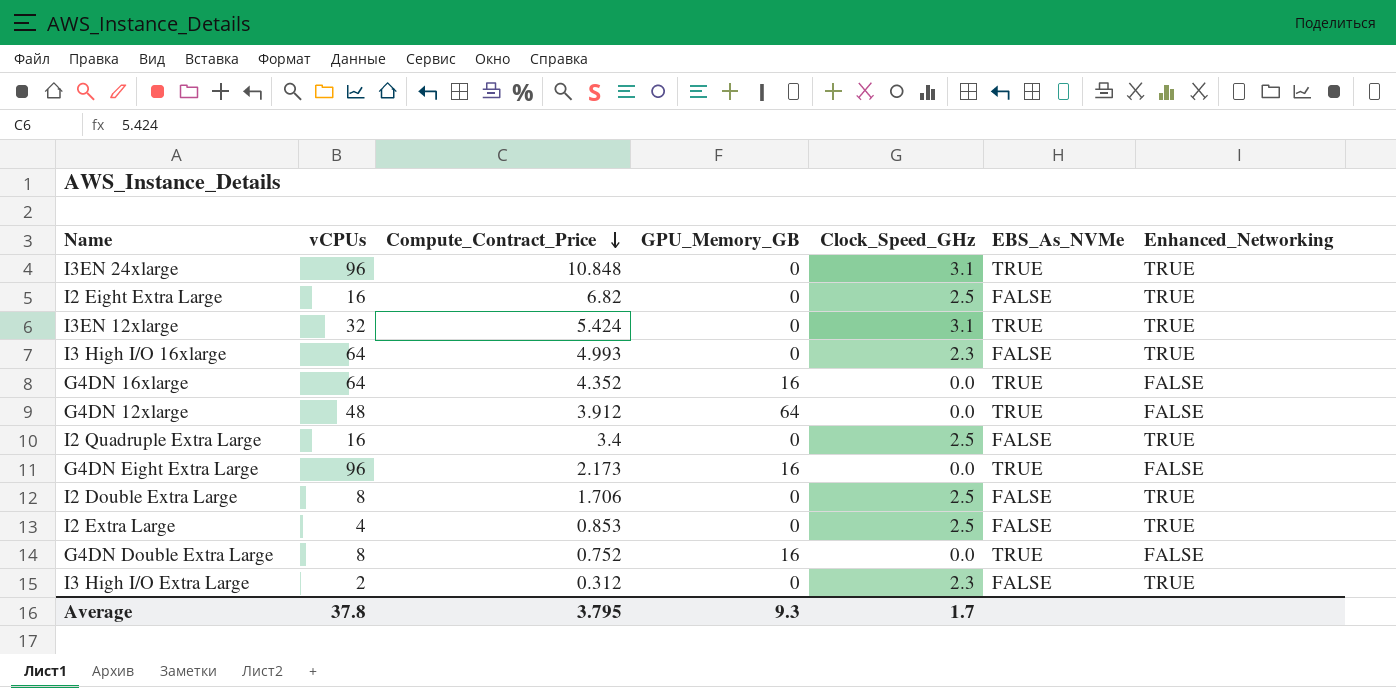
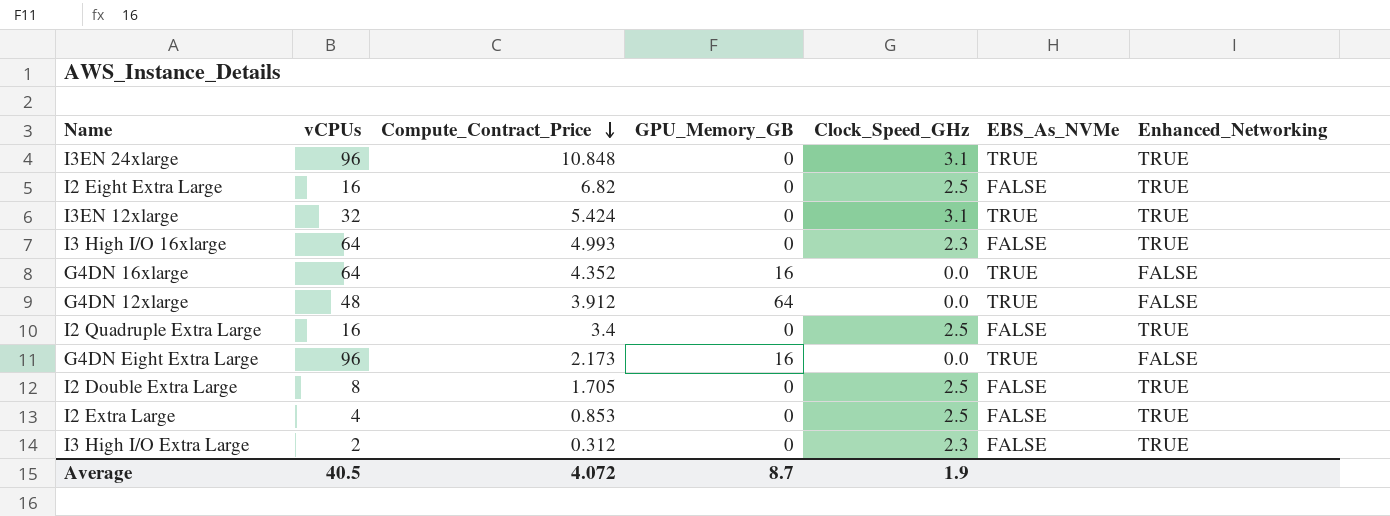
row G4DN Double Extra Large: 8 | 0.752 | 16 | 0.0 | TRUE | FALSE -> none
I2 Double Extra Large | Compute_Contract_Price: 1.706 -> 1.705
Average | vCPUs: 37.8 -> 40.5
Average | Compute_Contract_Price: 3.795 -> 4.072
Average | GPU_Memory_GB: 9.3 -> 8.7
Average | Clock_Speed_GHz: 1.7 -> 1.9

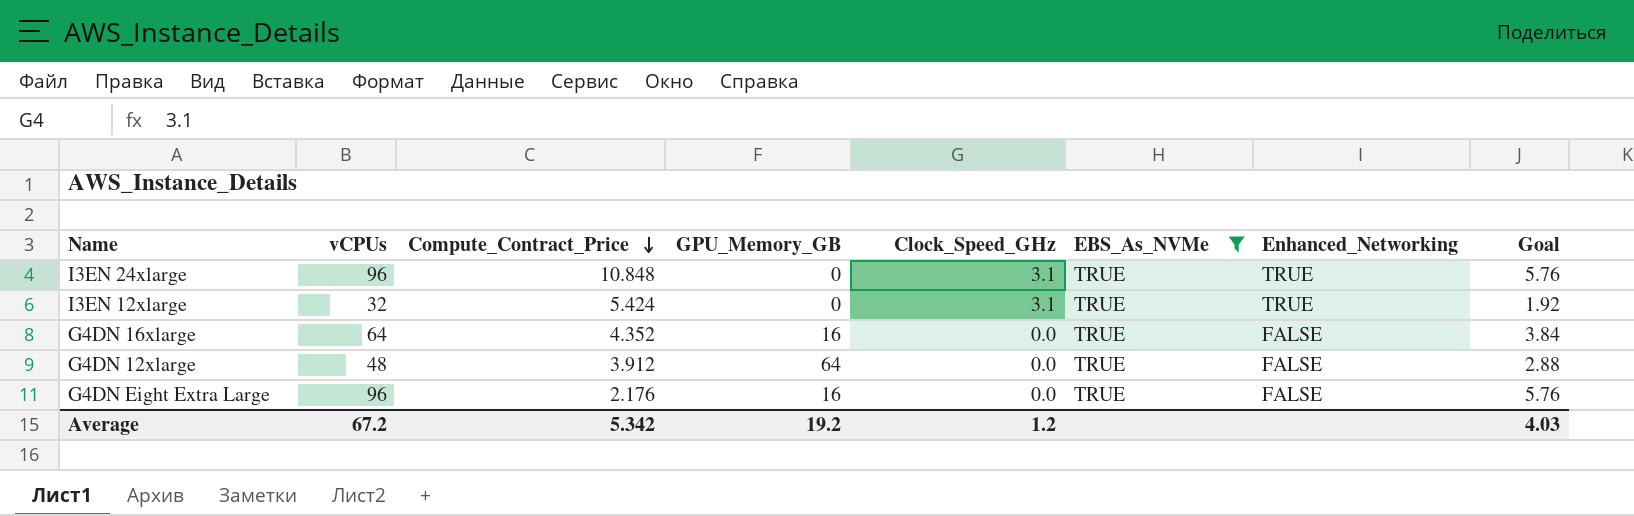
filter: none -> EBS_As_NVMe = TRUE
column Goal | formula: none -> [vCPUs] * 0.06
G4DN Eight Extra Large | Compute_Contract_Price: 2.173 -> 2.176
Average | vCPUs: 40.5 -> 67.2
Average | Compute_Contract_Price: 4.072 -> 5.342
Average | GPU_Memory_GB: 8.7 -> 19.2
Average | Clock_Speed_GHz: 1.9 -> 1.2

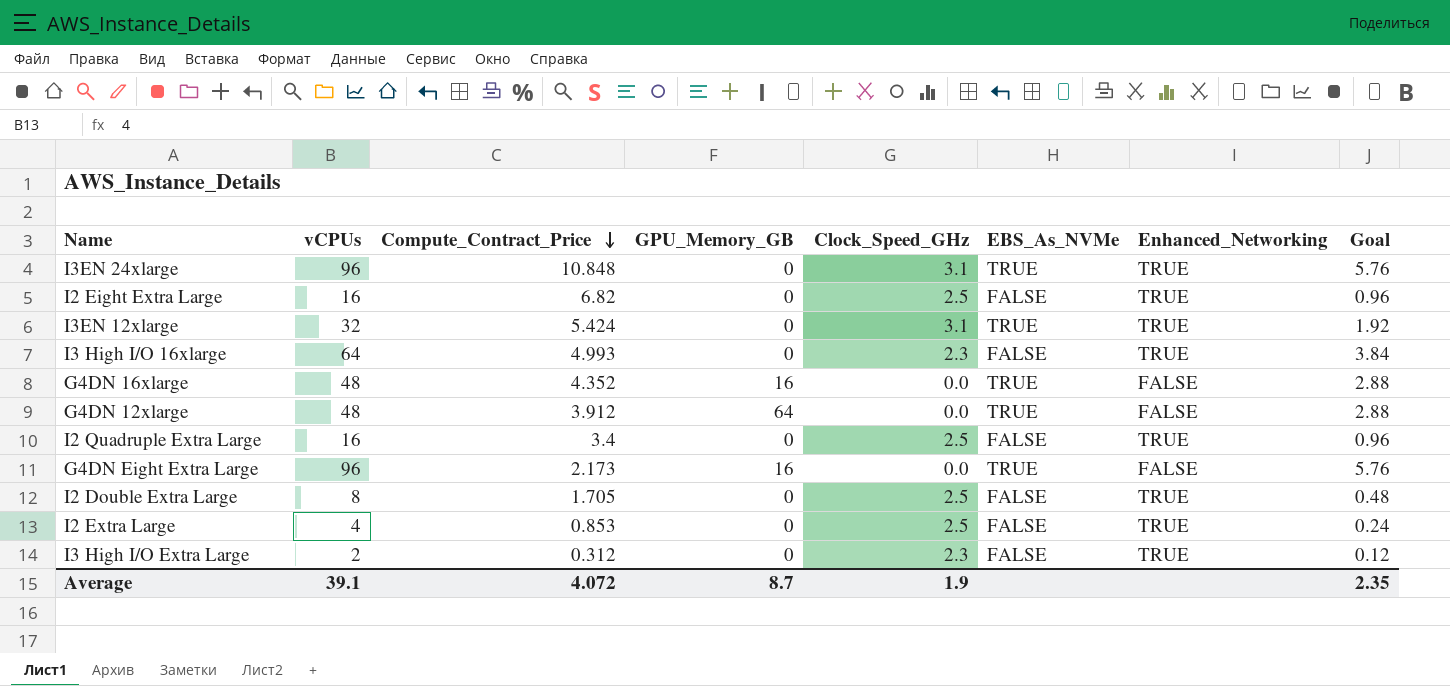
filter: EBS_As_NVMe = TRUE -> none
G4DN 16xlarge | vCPUs: 64 -> 48
G4DN 16xlarge | Goal: 3.84 -> 2.88
G4DN Eight Extra Large | Compute_Contract_Price: 2.176 -> 2.173
Average | vCPUs: 67.2 -> 39.1
Average | Compute_Contract_Price: 5.342 -> 4.072
Average | GPU_Memory_GB: 19.2 -> 8.7
Average | Clock_Speed_GHz: 1.2 -> 1.9
Average | Goal: 4.03 -> 2.35

